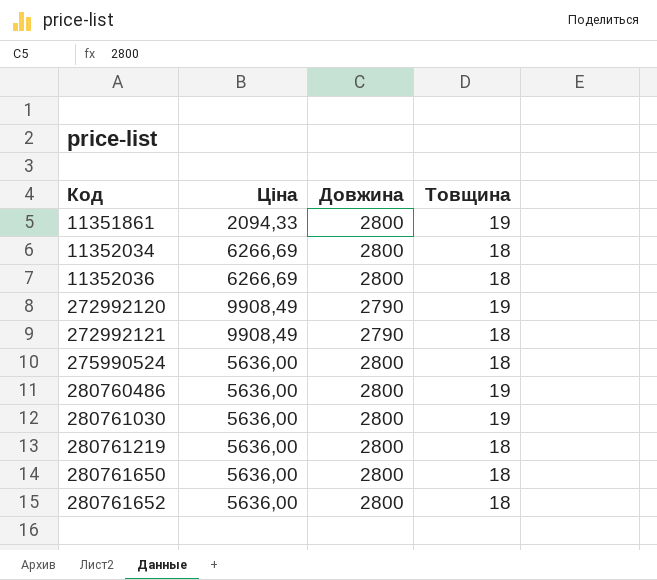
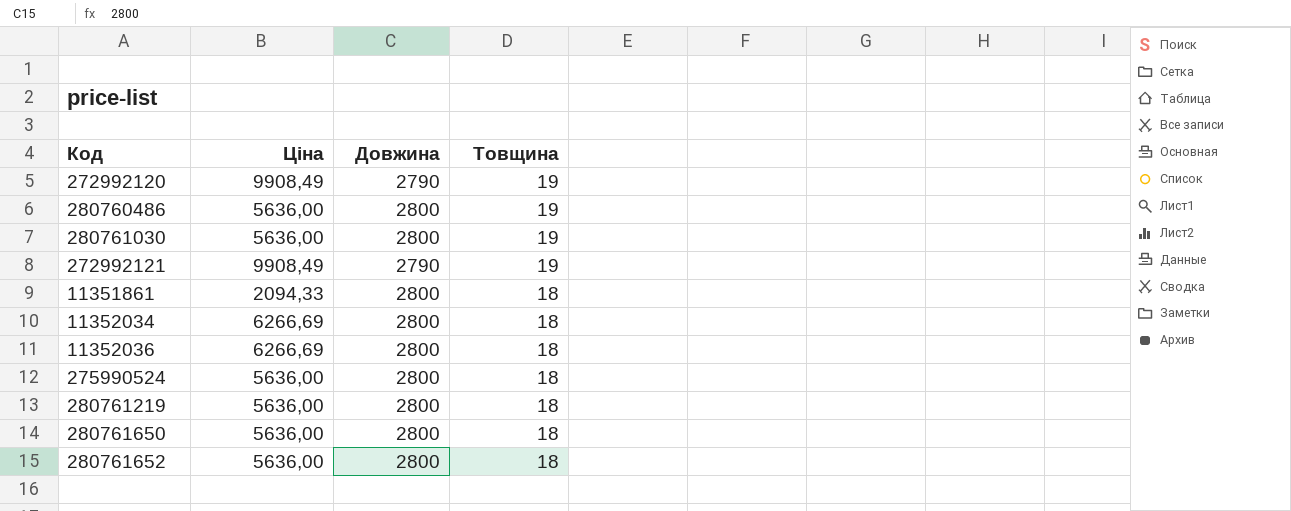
row order: Код ascending -> Товщина descending
272992121 | Товщина: 18 -> 19
11351861 | Товщина: 19 -> 18

